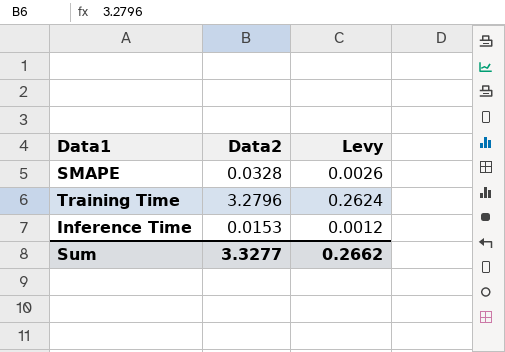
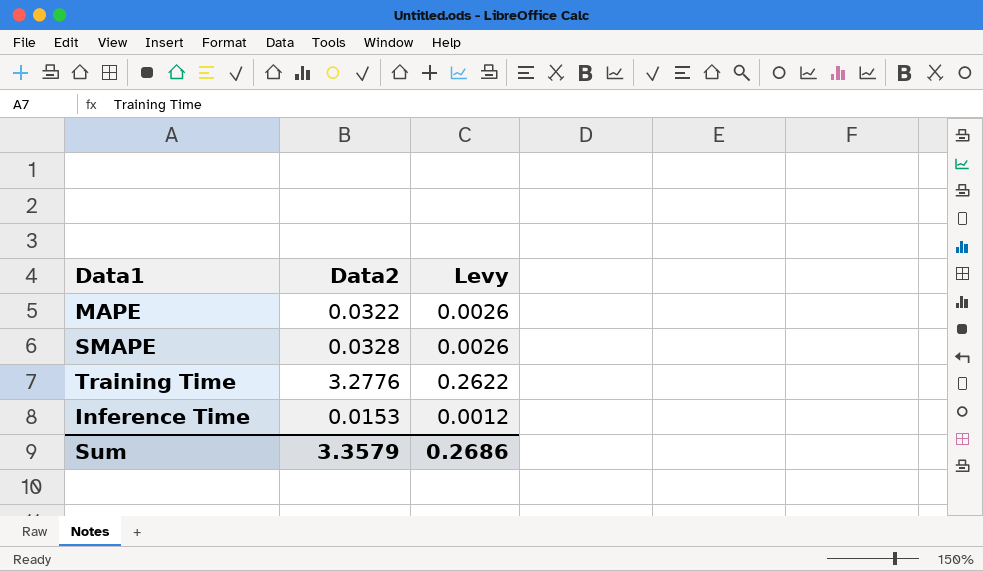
row MAPE: none -> 0.0322 | 0.0026
Training Time | Data2: 3.2796 -> 3.2776
Training Time | Levy: 0.2624 -> 0.2622
Sum | Data2: 3.3277 -> 3.3579
Sum | Levy: 0.2662 -> 0.2686

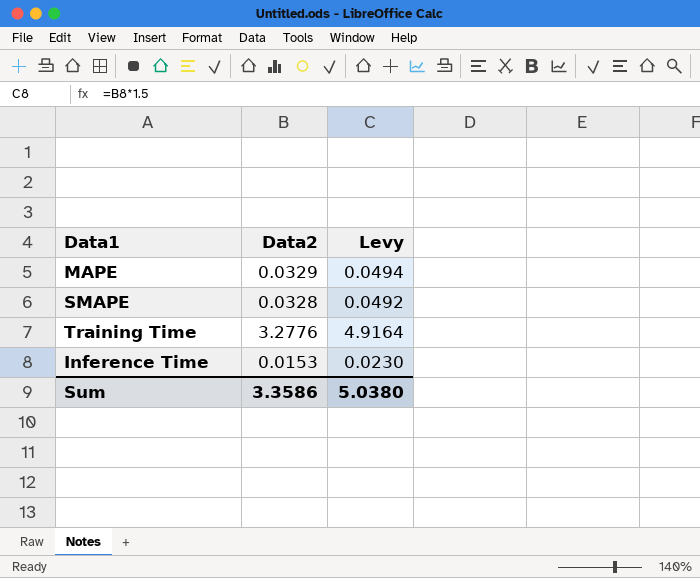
column Levy | formula: [Data2] * 0.08 -> [Data2] * 1.5
MAPE | Data2: 0.0322 -> 0.0329
Sum | Data2: 3.3579 -> 3.3586
Sum | Levy: 0.2686 -> 5.0380

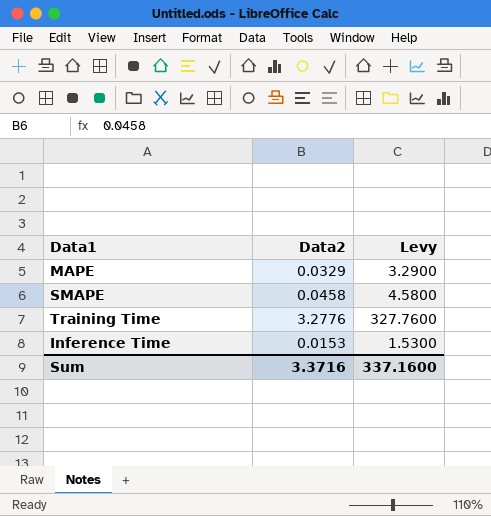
column Levy | formula: [Data2] * 1.5 -> [Data2] * 100
SMAPE | Data2: 0.0328 -> 0.0458
Sum | Data2: 3.3586 -> 3.3716
Sum | Levy: 5.0380 -> 337.1600

